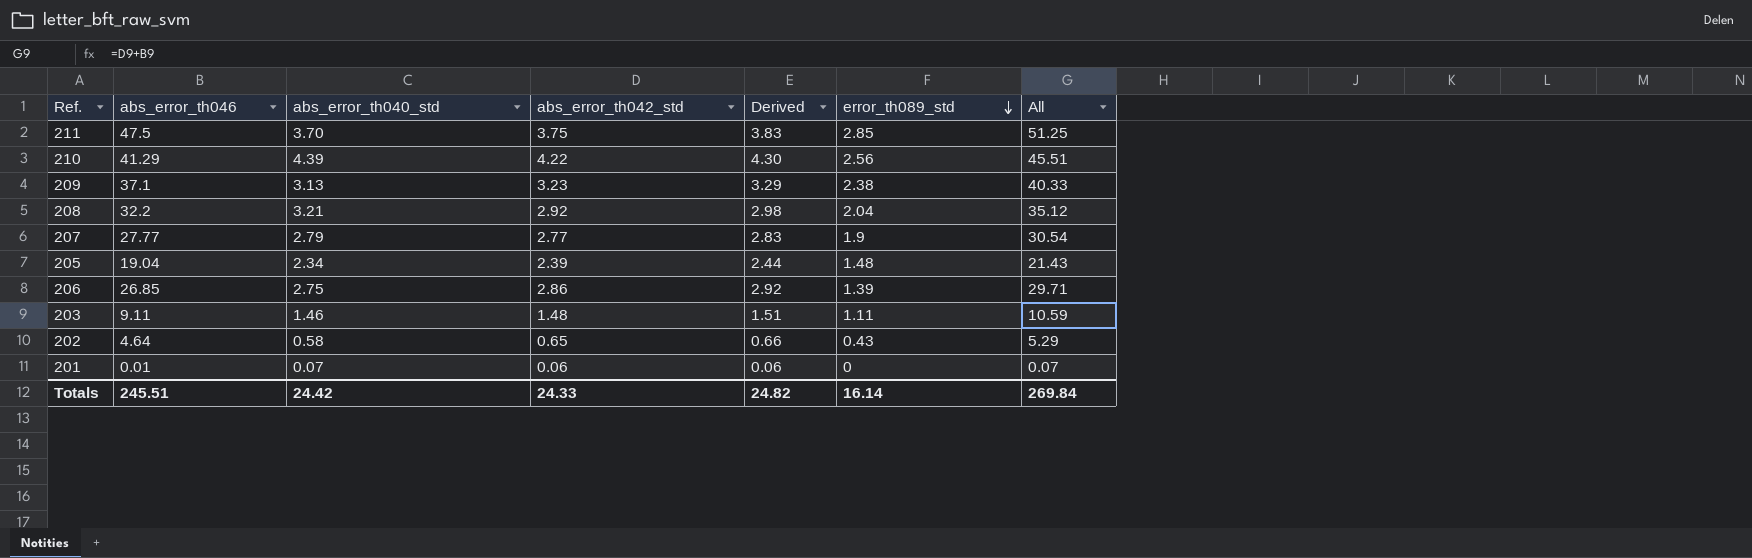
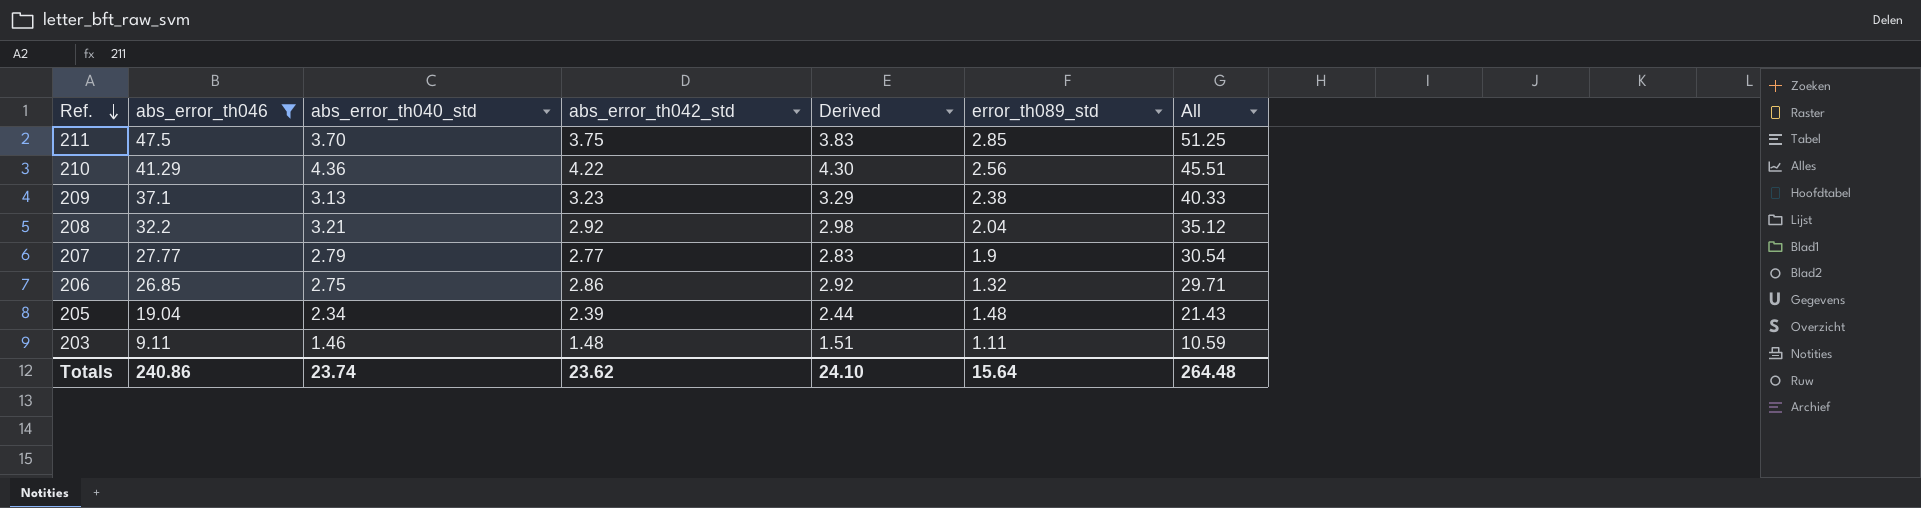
filter: none -> abs_error_th046 >= 9.11
row order: error_th089_std descending -> Ref. descending
210 | abs_error_th040_std: 4.39 -> 4.36
206 | error_th089_std: 1.39 -> 1.32
Totals | abs_error_th046: 245.51 -> 240.86
Totals | abs_error_th040_std: 24.42 -> 23.74
Totals | abs_error_th042_std: 24.33 -> 23.62
Totals | Derived: 24.82 -> 24.10
Totals | error_th089_std: 16.14 -> 15.64
Totals | All: 269.84 -> 264.48

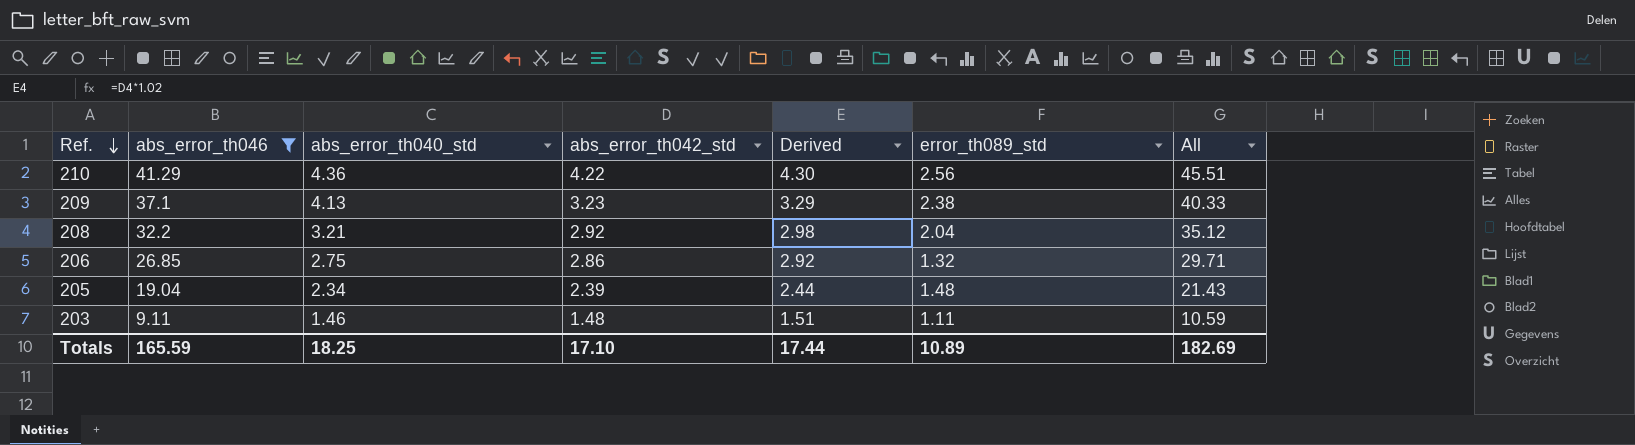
row 211: 47.5 | 3.70 | 3.75 | 3.83 | 2.85 | 51.25 -> none
row 207: 27.77 | 2.79 | 2.77 | 2.83 | 1.9 | 30.54 -> none
209 | abs_error_th040_std: 3.13 -> 4.13
Totals | abs_error_th046: 240.86 -> 165.59
Totals | abs_error_th040_std: 23.74 -> 18.25
Totals | abs_error_th042_std: 23.62 -> 17.10
Totals | Derived: 24.10 -> 17.44
Totals | error_th089_std: 15.64 -> 10.89
Totals | All: 264.48 -> 182.69

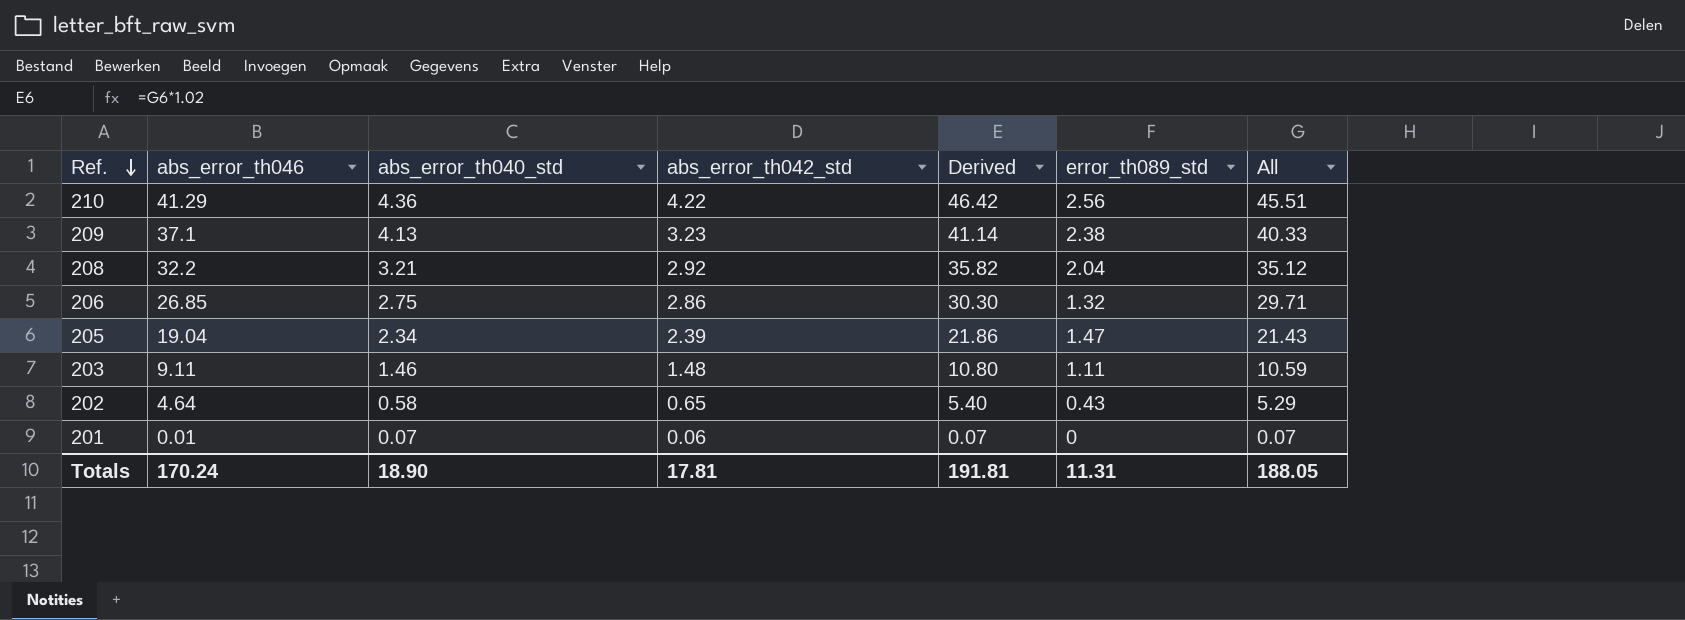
filter: abs_error_th046 >= 9.11 -> none
column Derived | formula: [abs_error_th042_std] * 1.02 -> [All] * 1.02
205 | error_th089_std: 1.48 -> 1.47
Totals | abs_error_th046: 165.59 -> 170.24
Totals | abs_error_th040_std: 18.25 -> 18.90
Totals | abs_error_th042_std: 17.10 -> 17.81
Totals | Derived: 17.44 -> 191.81
Totals | error_th089_std: 10.89 -> 11.31
Totals | All: 182.69 -> 188.05

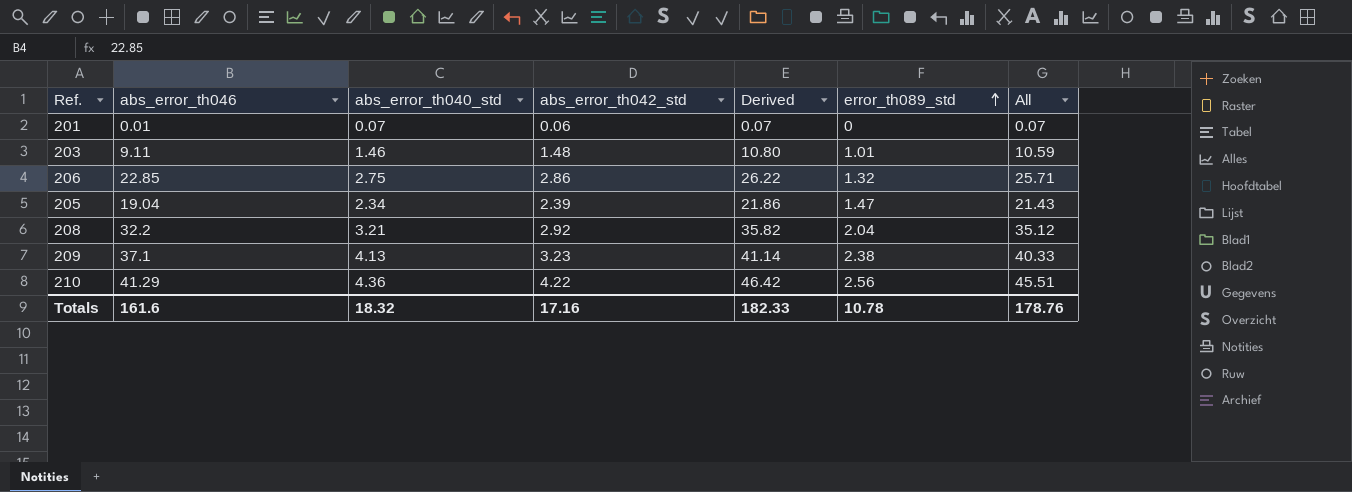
row order: Ref. descending -> error_th089_std ascending
row 202: 4.64 | 0.58 | 0.65 | 5.40 | 0.43 | 5.29 -> none
203 | error_th089_std: 1.11 -> 1.01
206 | abs_error_th046: 26.85 -> 22.85
206 | Derived: 30.30 -> 26.22
206 | All: 29.71 -> 25.71
Totals | abs_error_th046: 170.24 -> 161.6
Totals | abs_error_th040_std: 18.90 -> 18.32
Totals | abs_error_th042_std: 17.81 -> 17.16
Totals | Derived: 191.81 -> 182.33
Totals | error_th089_std: 11.31 -> 10.78
Totals | All: 188.05 -> 178.76

